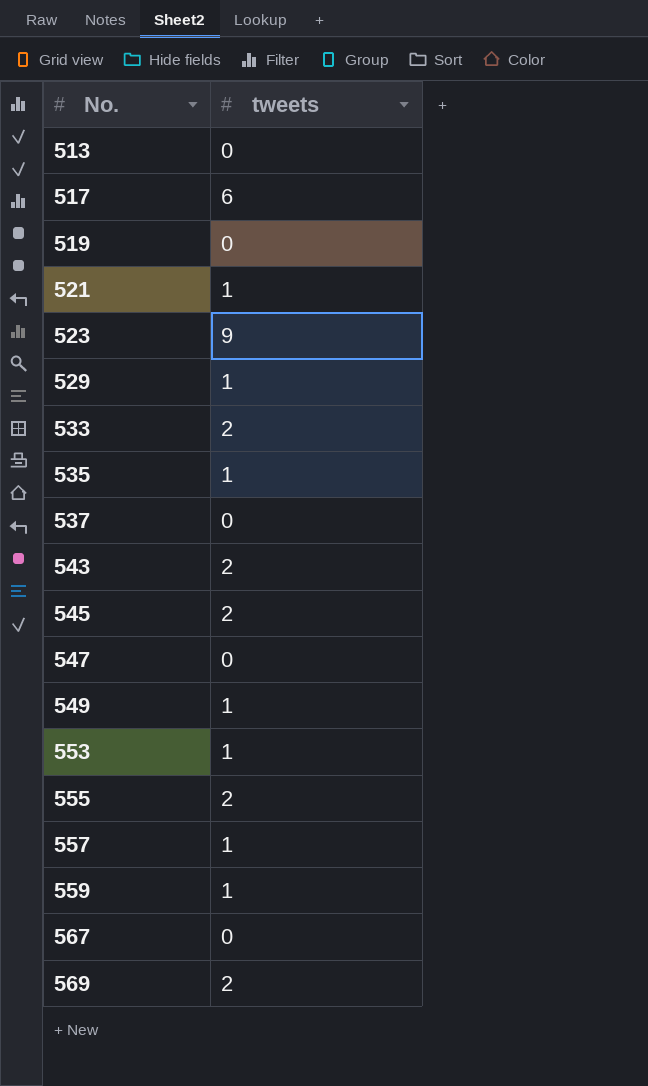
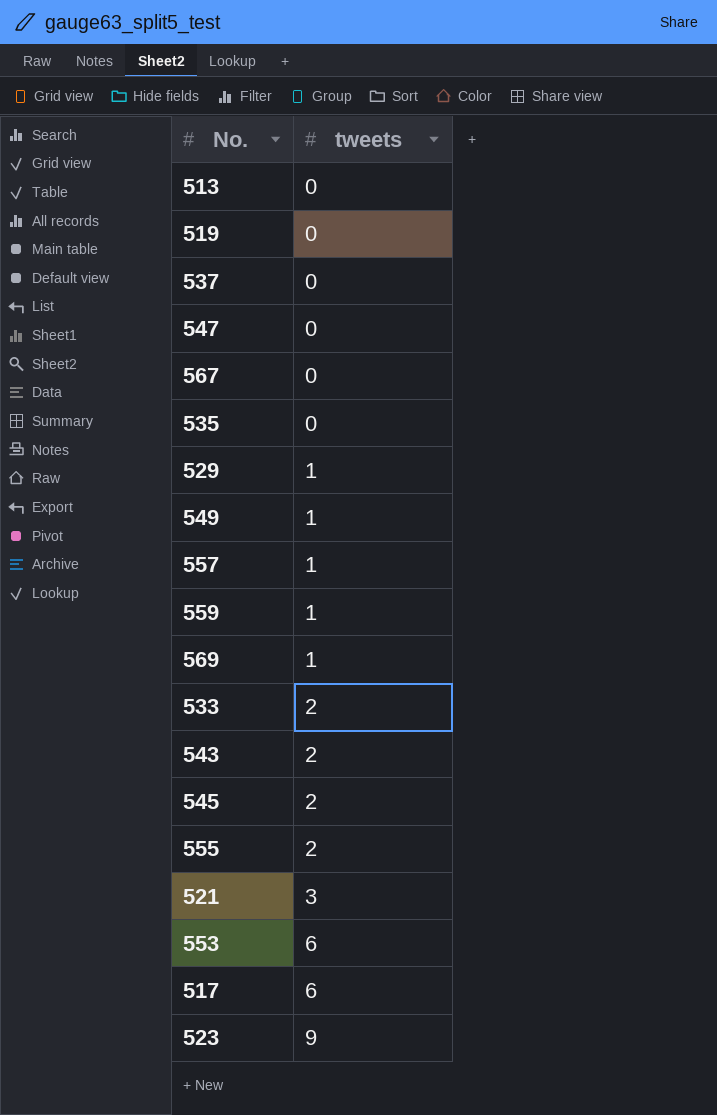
row order: No. ascending -> tweets ascending
535 | tweets: 1 -> 0
569 | tweets: 2 -> 1
521 | tweets: 1 -> 3
553 | tweets: 1 -> 6

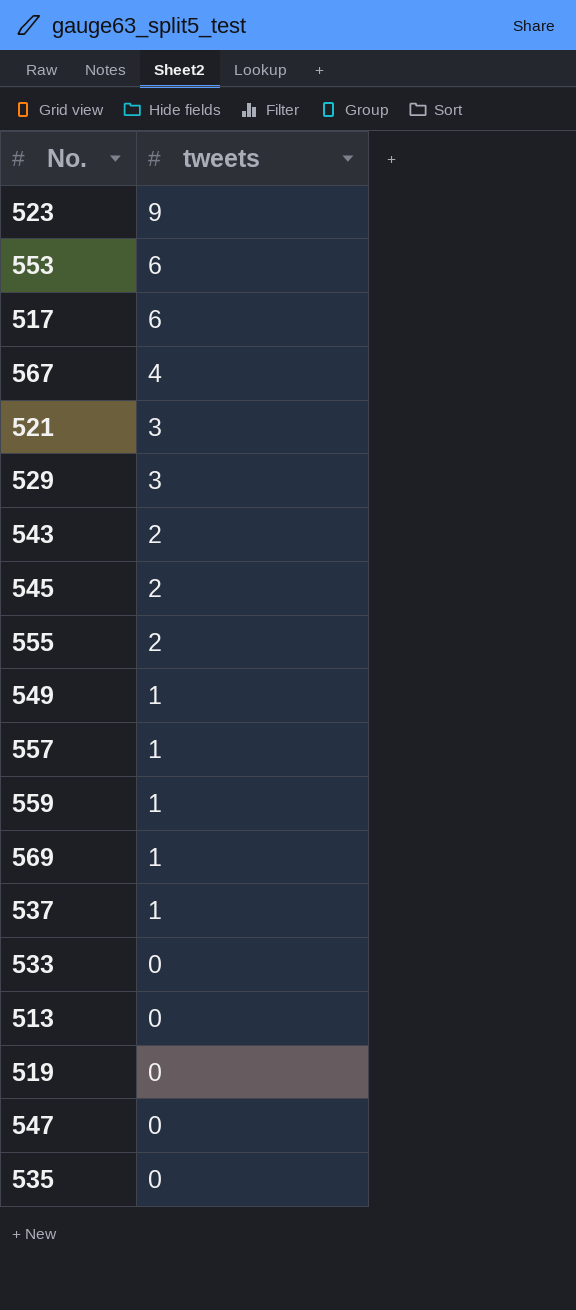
row order: tweets ascending -> tweets descending
567 | tweets: 0 -> 4
529 | tweets: 1 -> 3
537 | tweets: 0 -> 1
533 | tweets: 2 -> 0

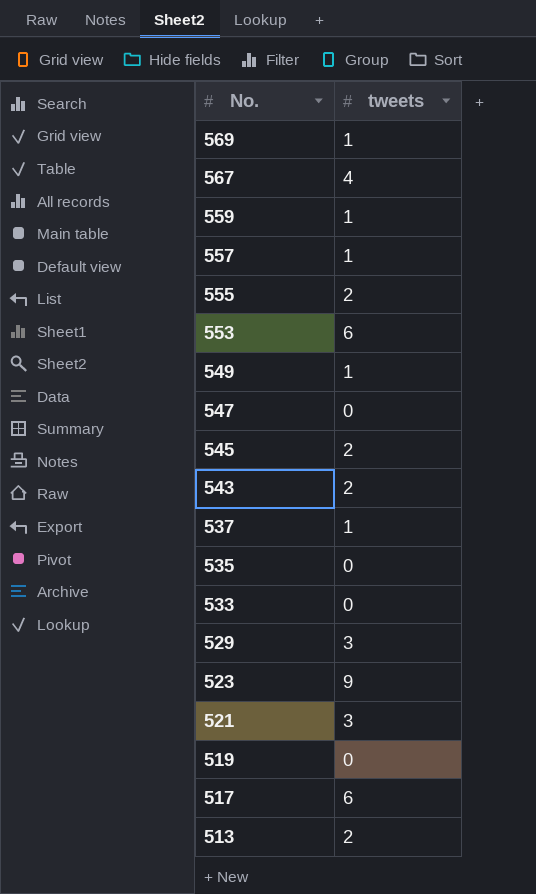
row order: tweets descending -> No. descending
513 | tweets: 0 -> 2

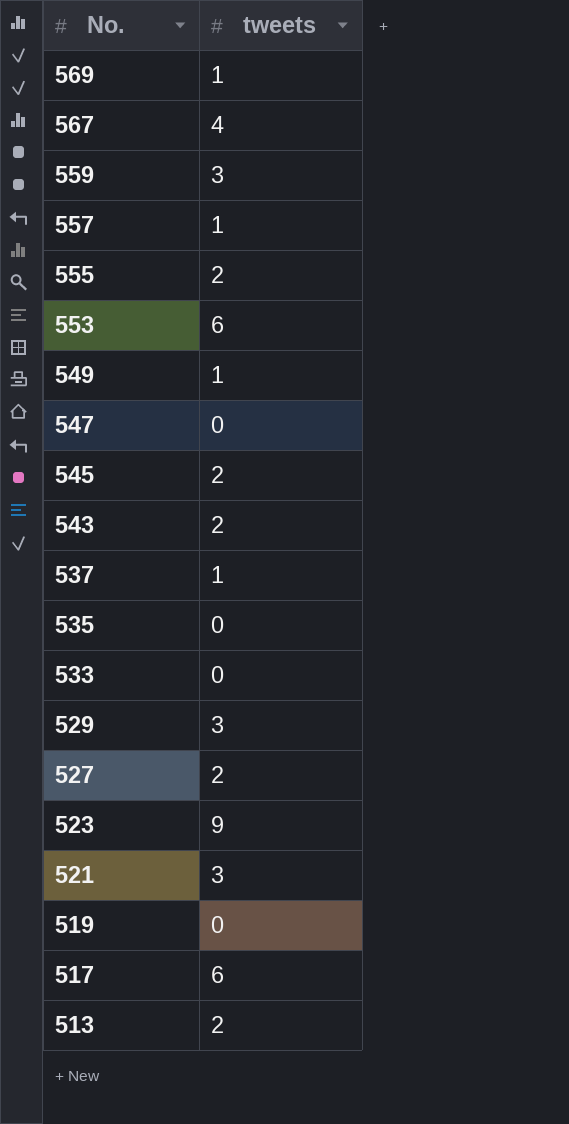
559 | tweets: 1 -> 3
row 527: none -> 2

